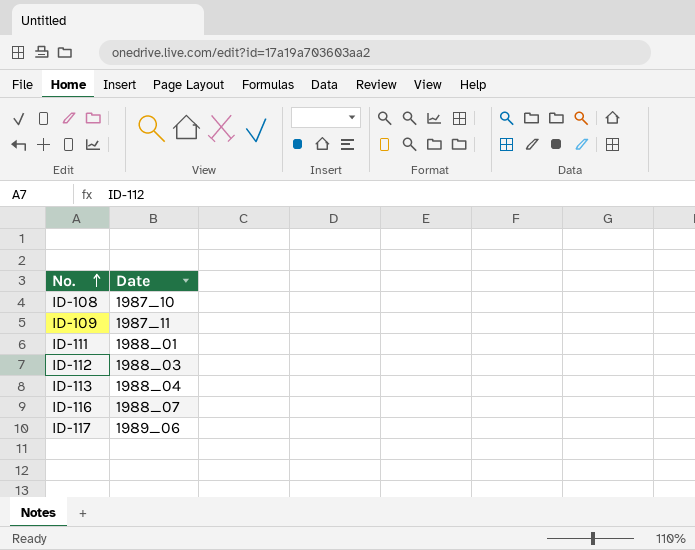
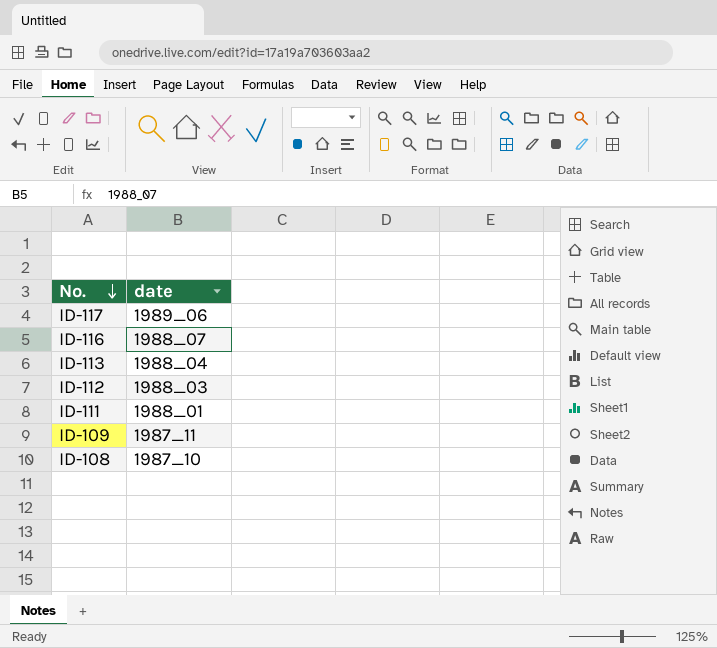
row order: No. ascending -> No. descending
column name: Date -> date

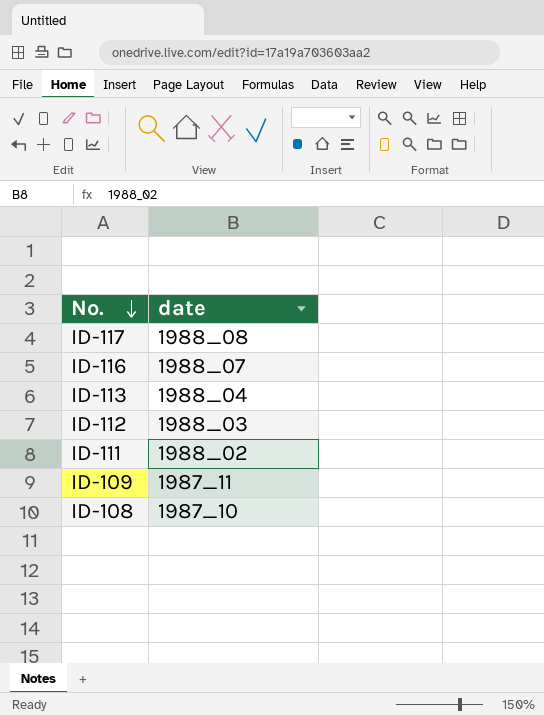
ID-117 | date: 1989_06 -> 1988_08
ID-111 | date: 1988_01 -> 1988_02

